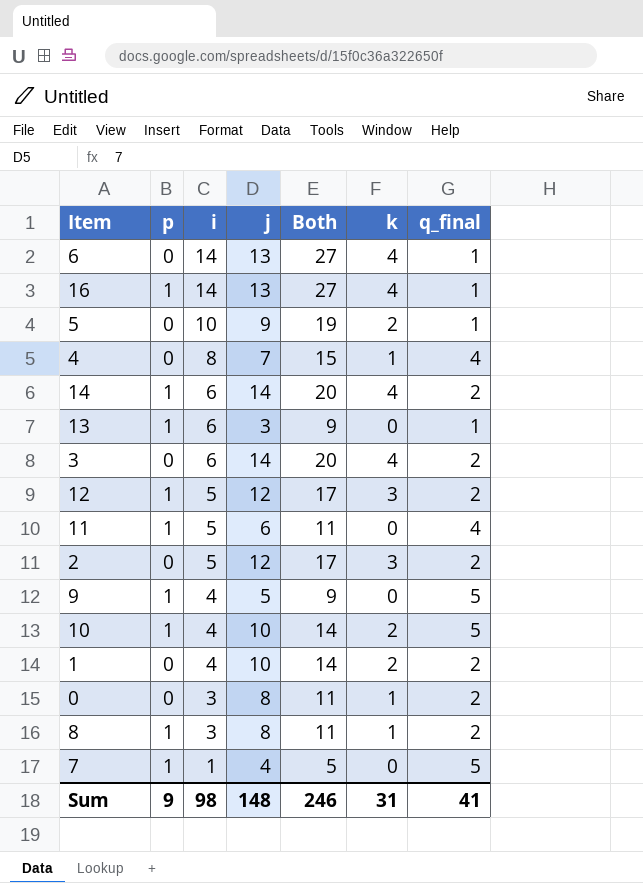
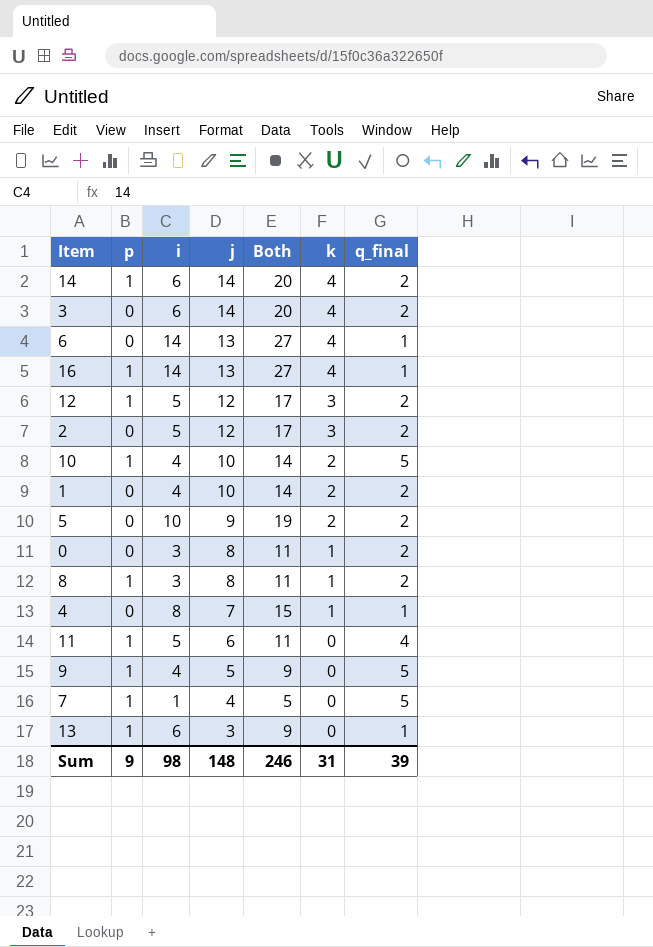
row order: i descending -> j descending
5 | q_final: 1 -> 2
4 | q_final: 4 -> 1
Sum | q_final: 41 -> 39

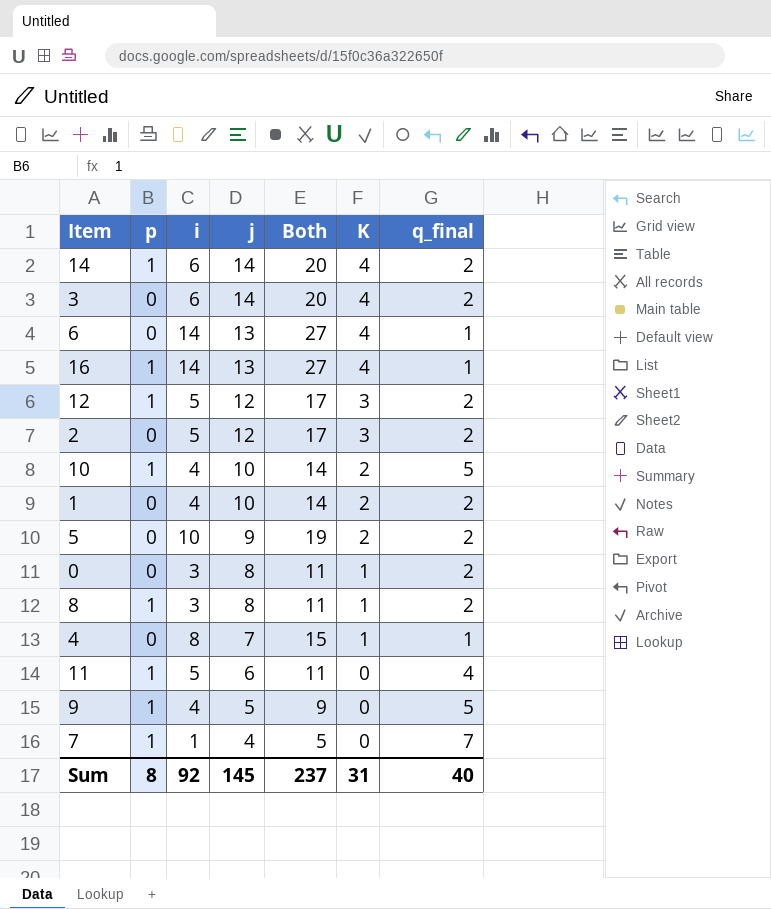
column name: k -> K
row 13: 1 | 6 | 3 | 9 | 0 | 1 -> none
7 | q_final: 5 -> 7
Sum | p: 9 -> 8
Sum | i: 98 -> 92
Sum | j: 148 -> 145
Sum | Both: 246 -> 237
Sum | q_final: 39 -> 40

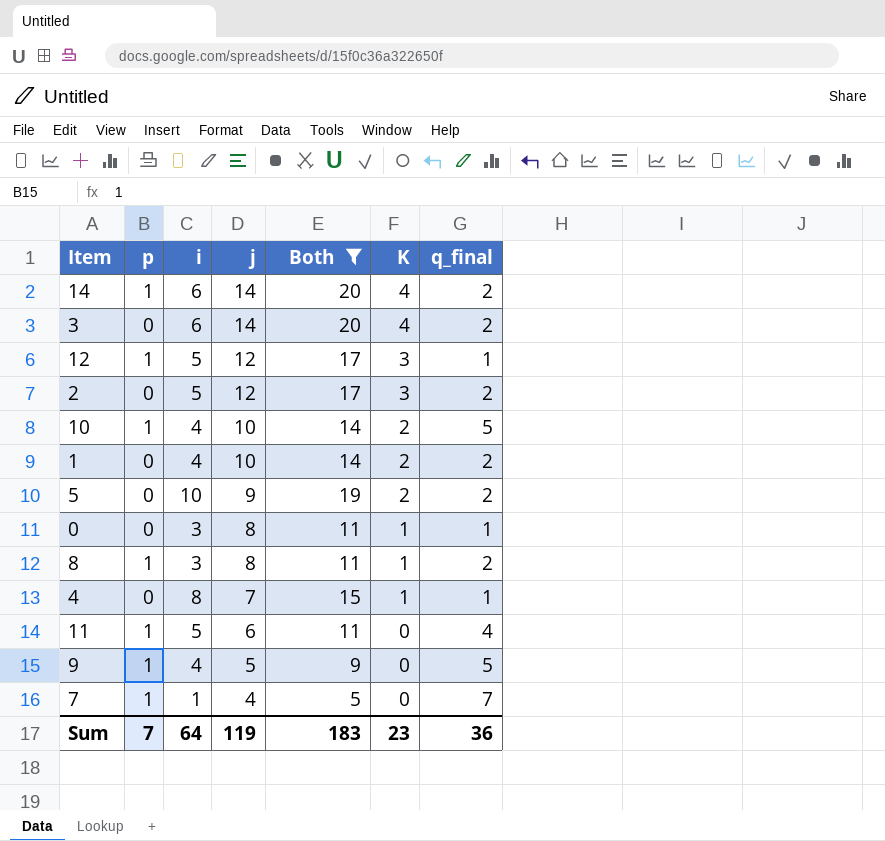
filter: none -> Both != 27
12 | q_final: 2 -> 1
0 | q_final: 2 -> 1
Sum | p: 8 -> 7
Sum | i: 92 -> 64
Sum | j: 145 -> 119
Sum | Both: 237 -> 183
Sum | K: 31 -> 23
Sum | q_final: 40 -> 36

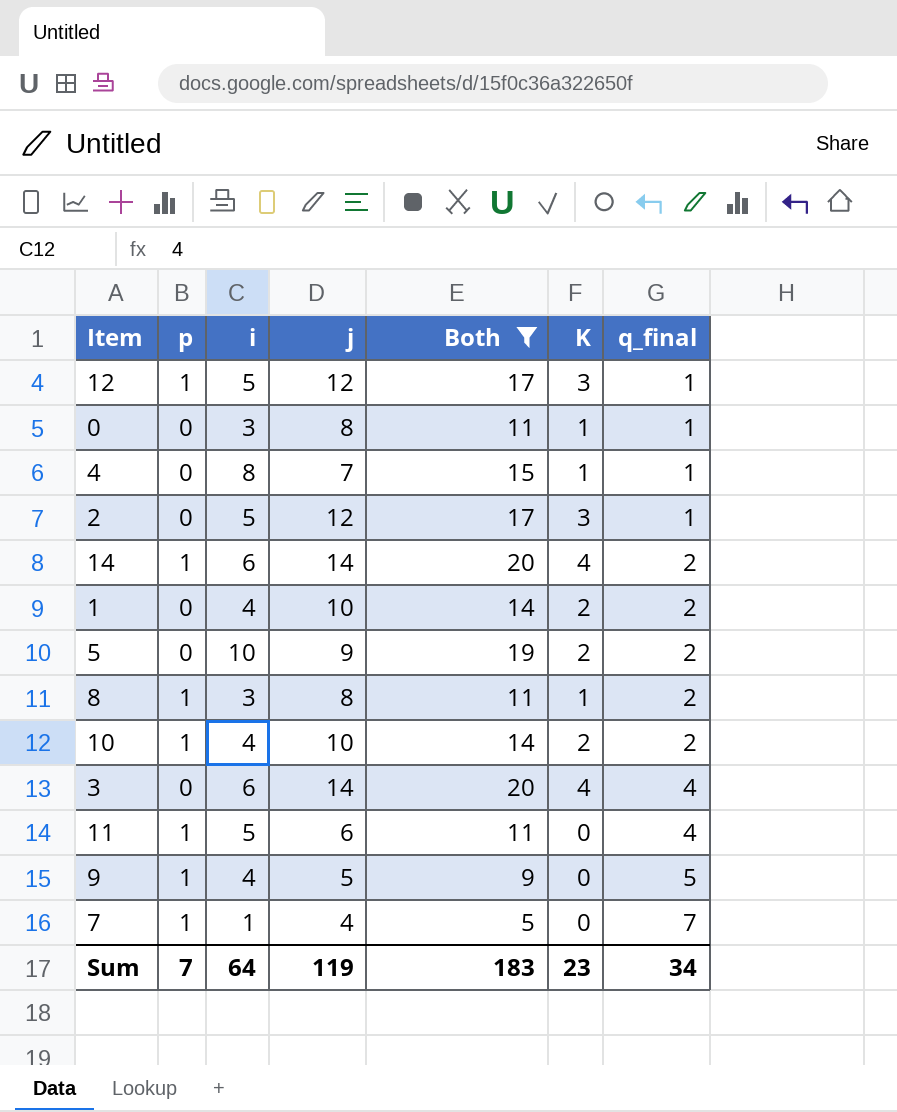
row order: j descending -> q_final ascending
2 | q_final: 2 -> 1
10 | q_final: 5 -> 2
3 | q_final: 2 -> 4
Sum | q_final: 36 -> 34

